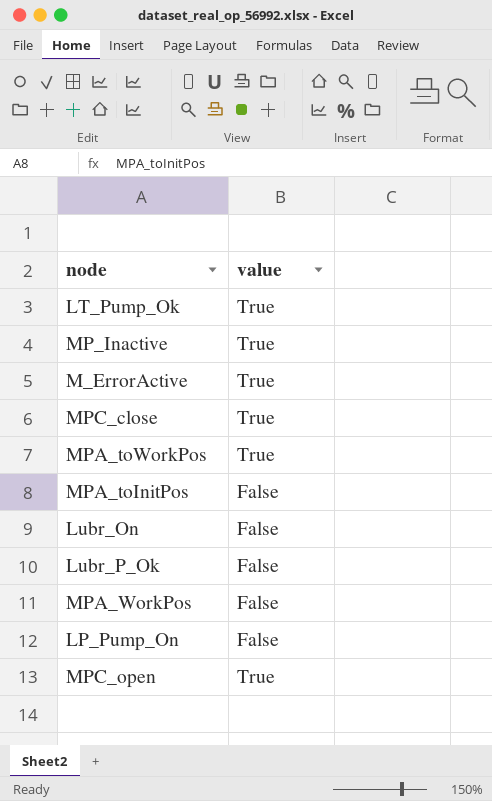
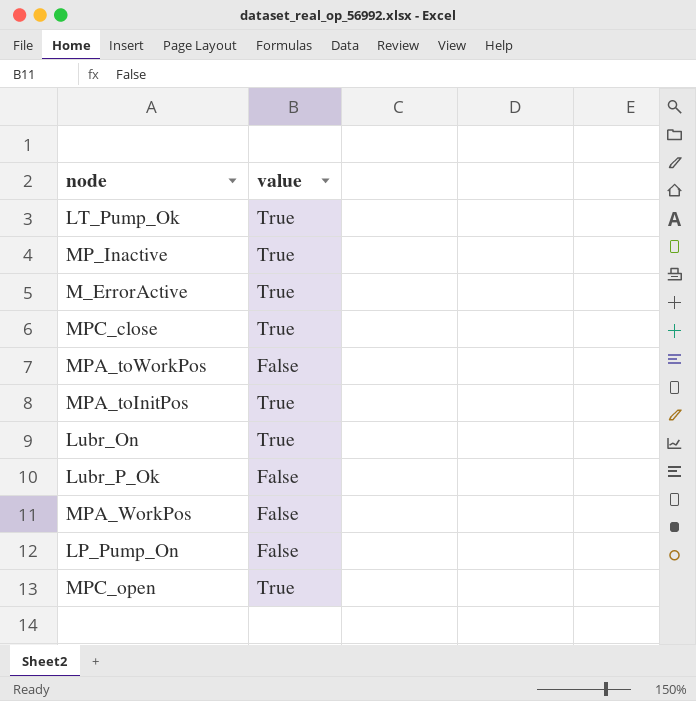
MPA_toWorkPos | value: True -> False
MPA_toInitPos | value: False -> True
Lubr_On | value: False -> True

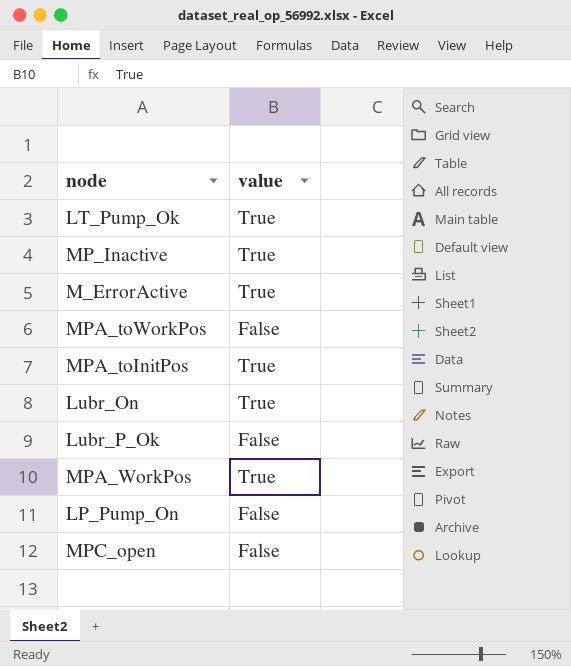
row MPC_close: True -> none
MPA_WorkPos | value: False -> True
MPC_open | value: True -> False

